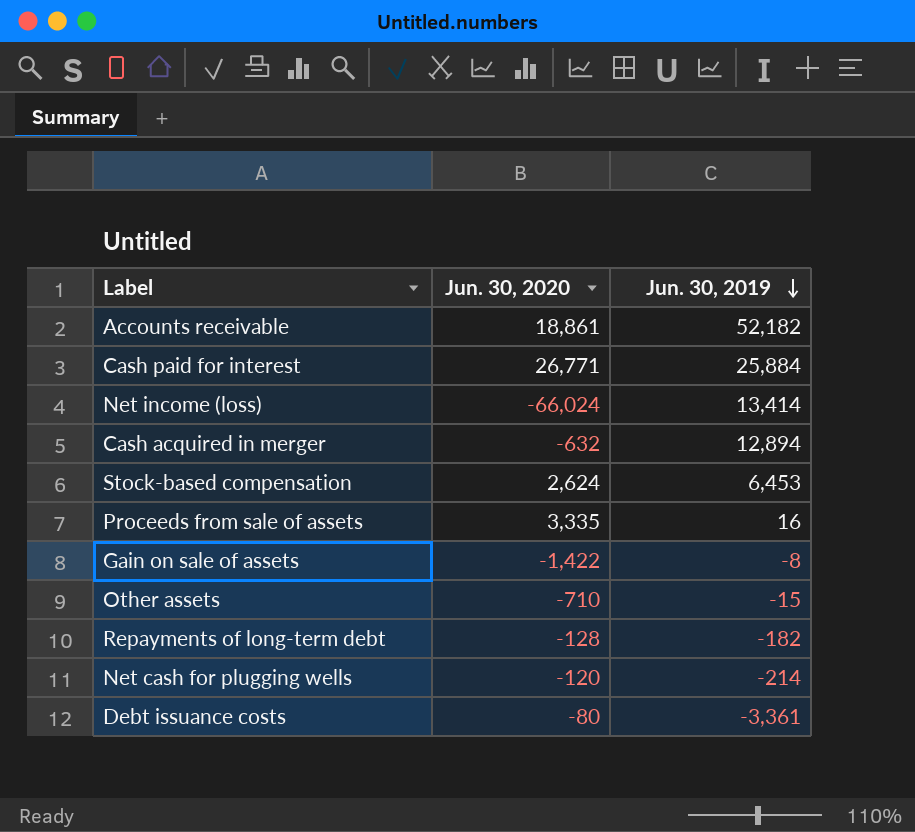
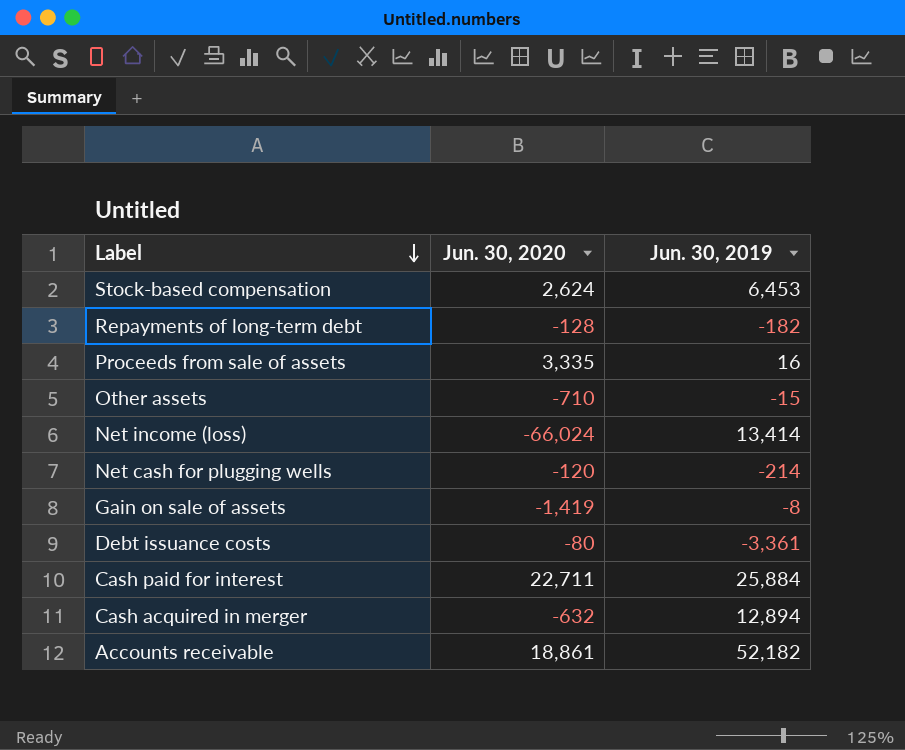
row order: Jun. 30, 2019 descending -> Label descending
Gain on sale of assets | Jun. 30, 2020: -1,422 -> -1,419
Cash paid for interest | Jun. 30, 2020: 26,771 -> 22,711

